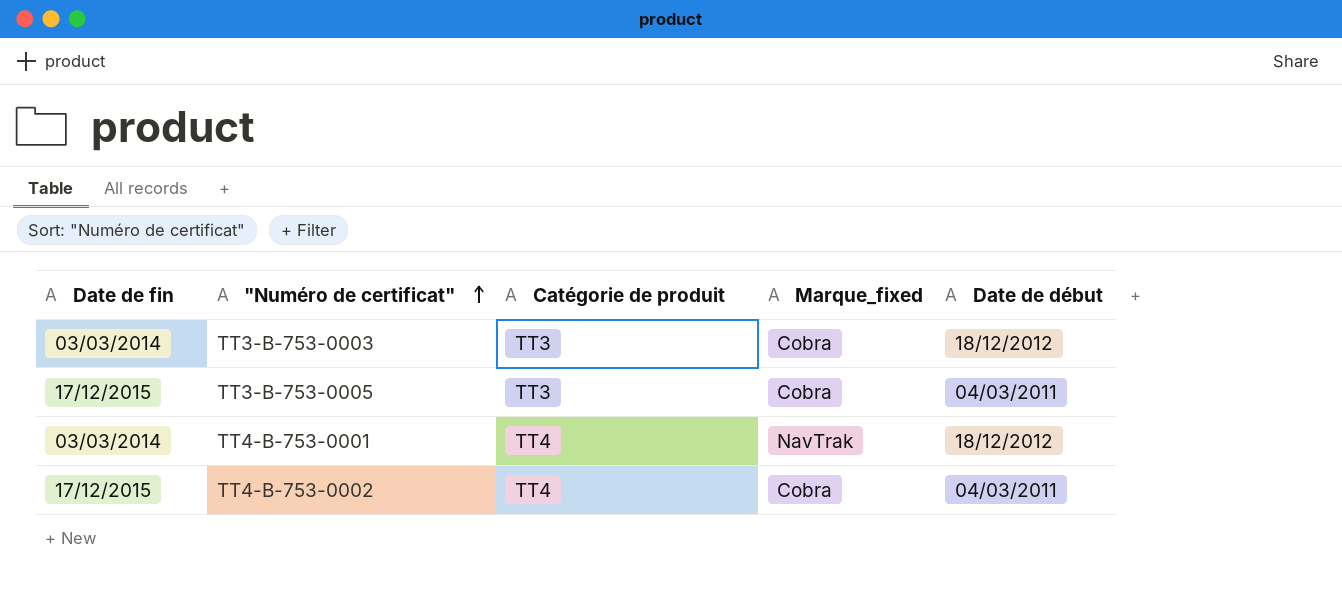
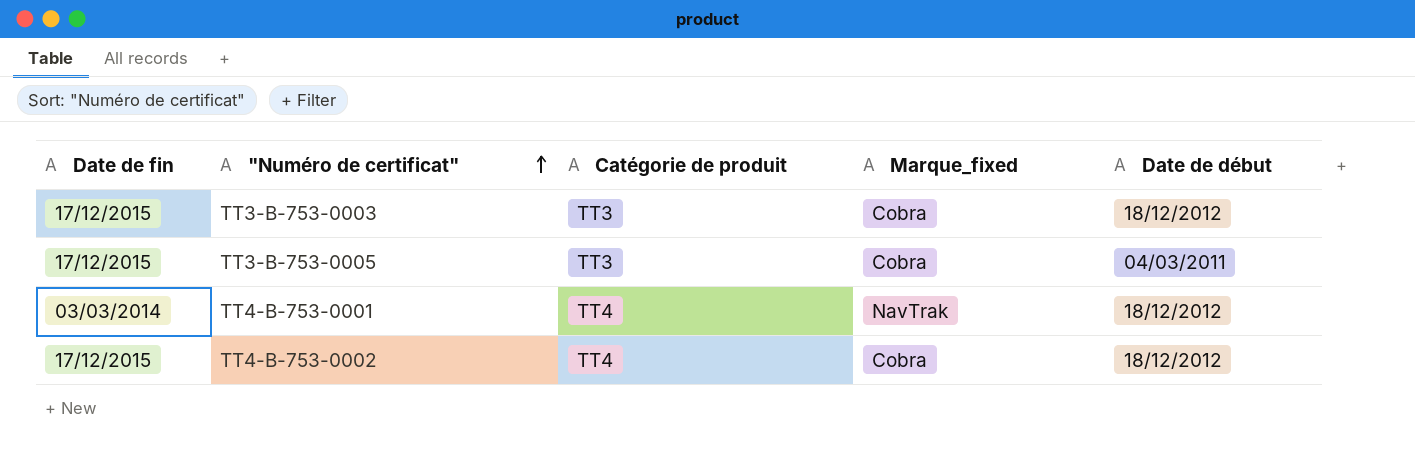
TT3-B-753-0003 | Date de fin: 03/03/2014 -> 17/12/2015
TT4-B-753-0002 | Date de début: 04/03/2011 -> 18/12/2012

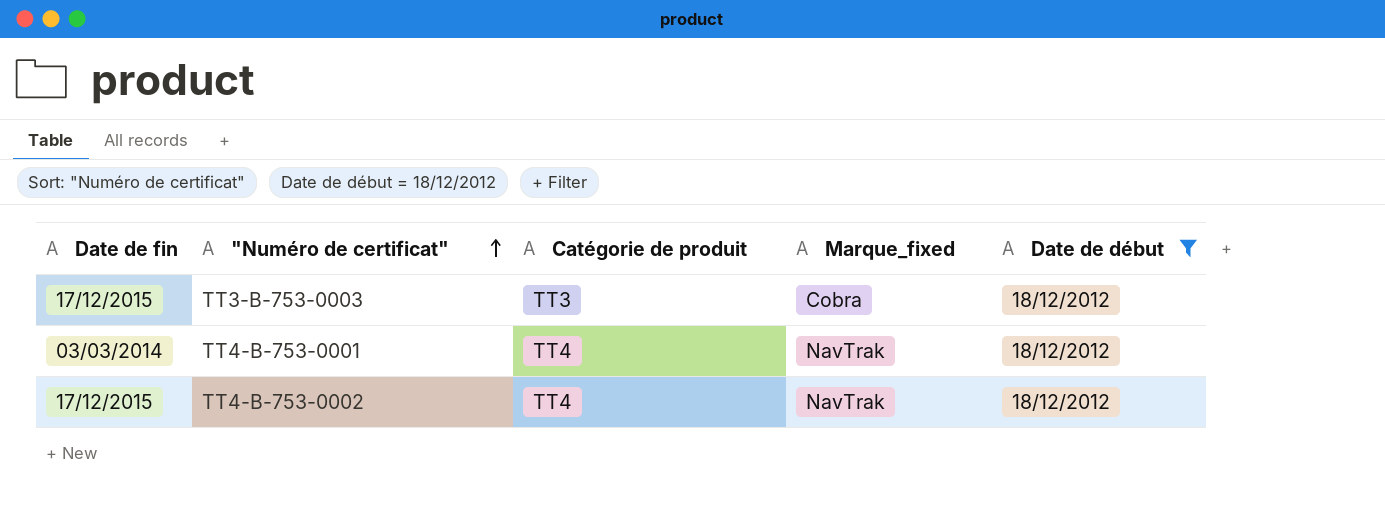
filter: none -> Date de début = 18/12/2012
TT4-B-753-0002 | Marque_fixed: Cobra -> NavTrak

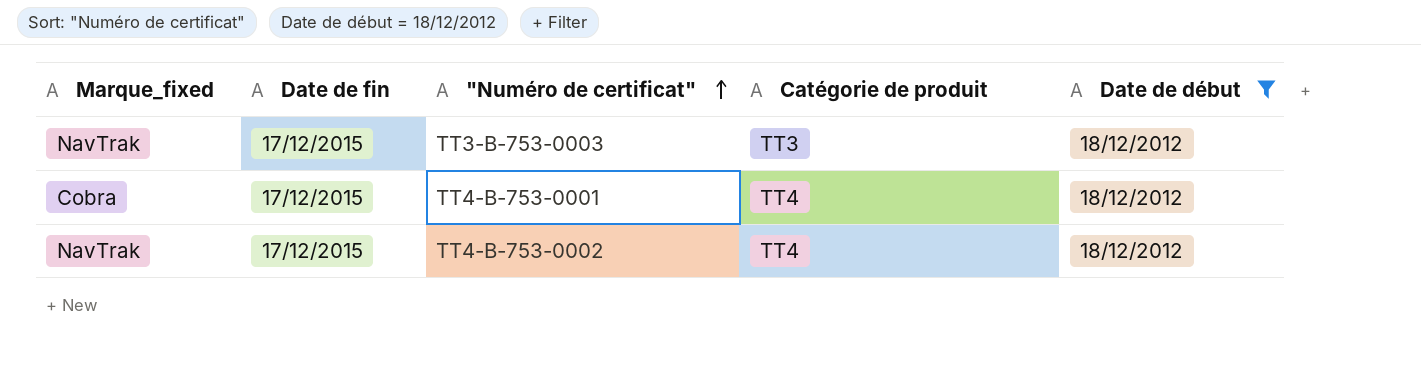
column Marque_fixed | position: 4 -> 1
TT3-B-753-0003 | Marque_fixed: Cobra -> NavTrak
TT4-B-753-0001 | Marque_fixed: NavTrak -> Cobra
TT4-B-753-0001 | Date de fin: 03/03/2014 -> 17/12/2015

